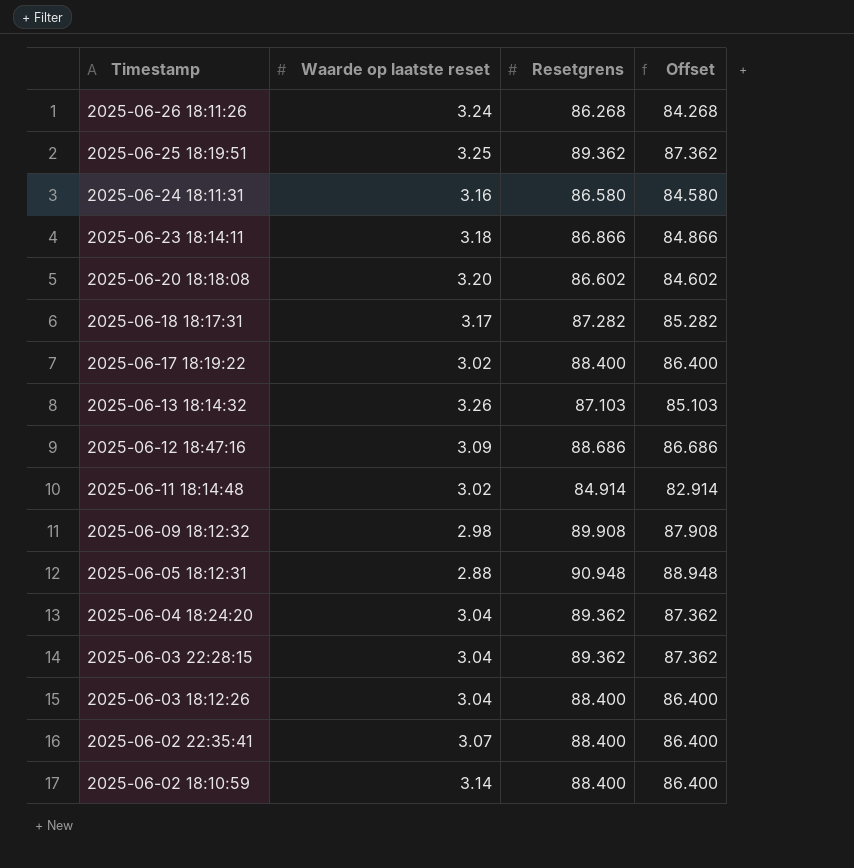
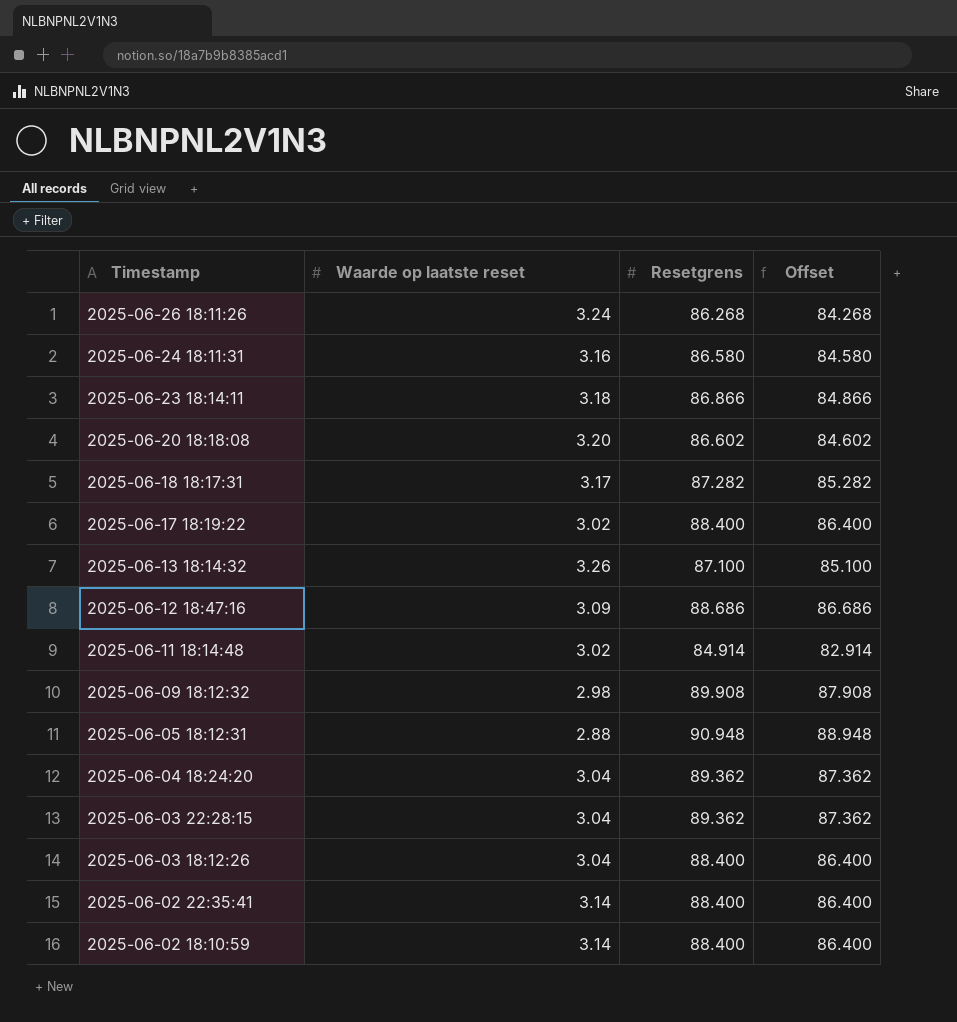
row 2025-06-25 18:19:51: 3.25 | 89.362 | 87.362 -> none
2025-06-13 18:14:32 | Resetgrens: 87.103 -> 87.100
2025-06-13 18:14:32 | Offset: 85.103 -> 85.100
2025-06-02 22:35:41 | Waarde op laatste reset: 3.07 -> 3.14

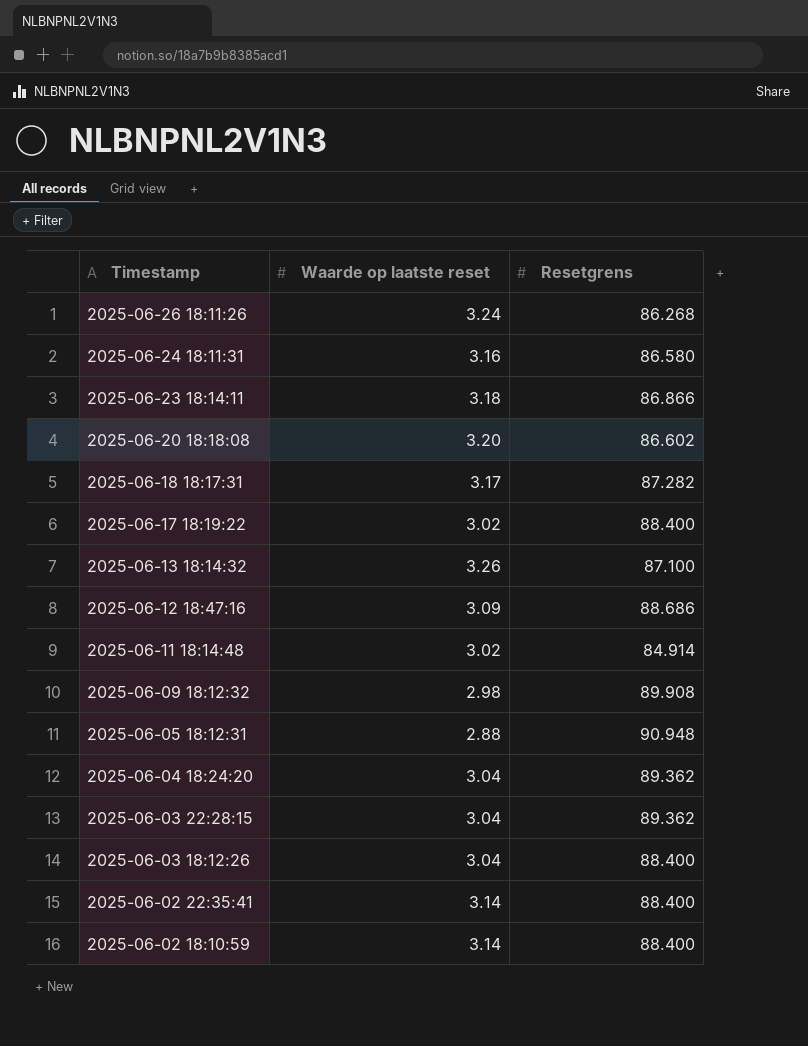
column Offset | formula: [Resetgrens] - 2 -> none

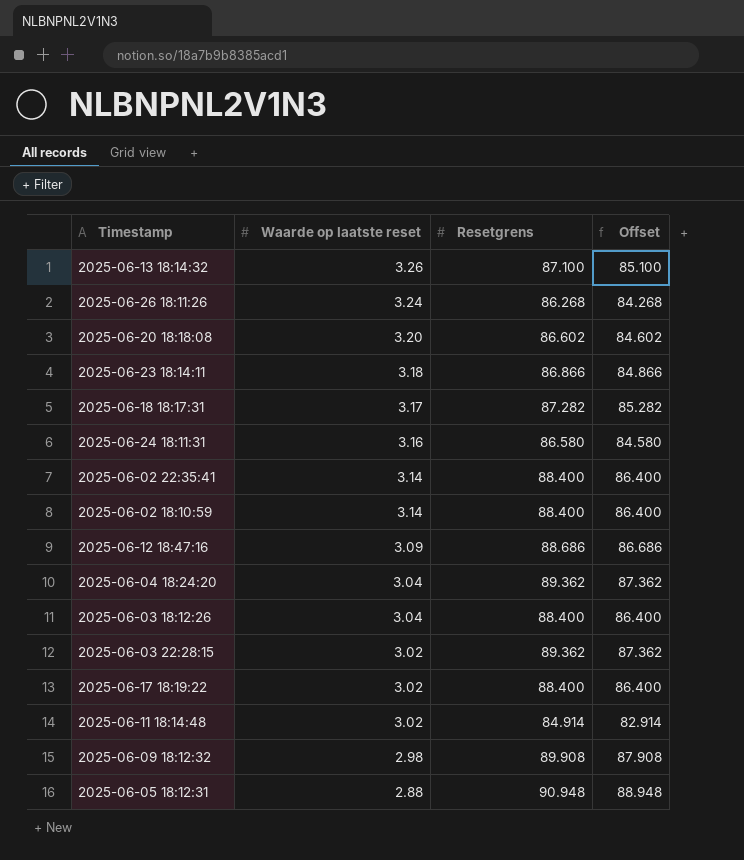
row order: Timestamp descending -> Waarde op laatste reset descending
column Offset | formula: none -> [Resetgrens] - 2
2025-06-03 22:28:15 | Waarde op laatste reset: 3.04 -> 3.02

